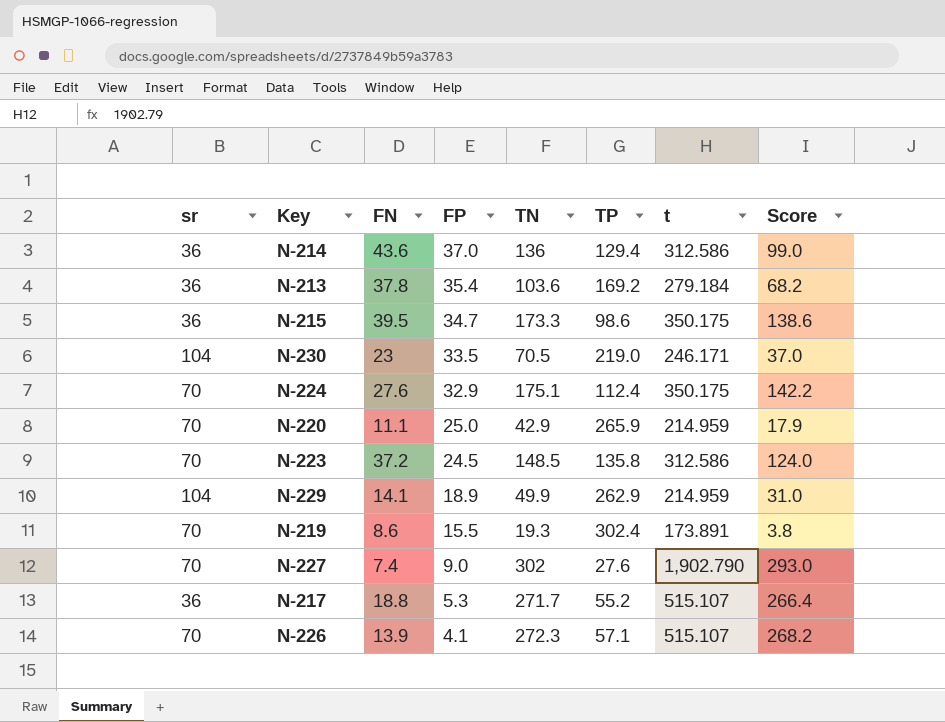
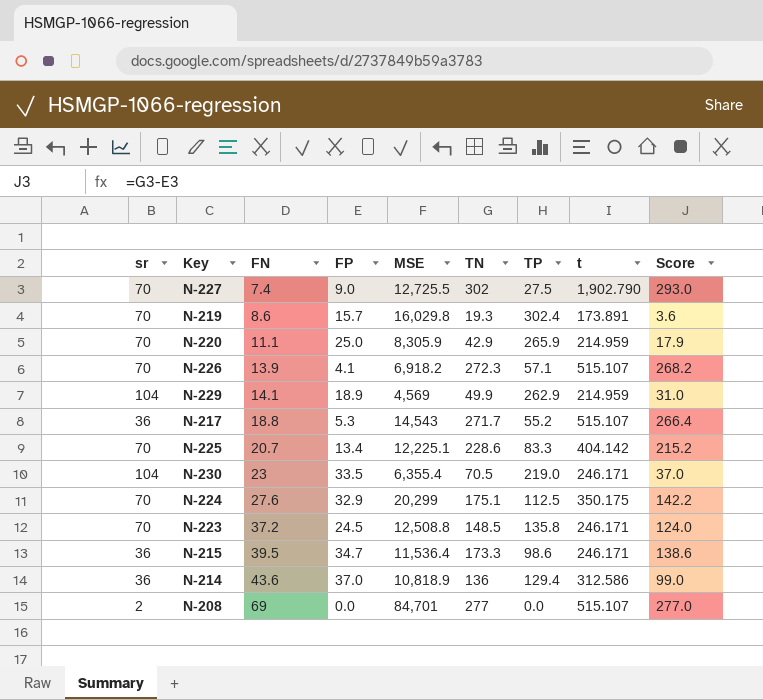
row order: FP descending -> FN ascending
column MSE | position: none -> 5
row N-213: 36 | 37.8 | 35.4 | 103.6 | 169.2 | 279.184 | 68.2 -> none
N-227 | TP: 27.6 -> 27.5
N-219 | FP: 15.5 -> 15.7
N-219 | Score: 3.8 -> 3.6
row N-225: none -> 70 | 20.7 | 13.4 | 12,225.1 | 228.6 | 83.3 | 404.142 | 215.2
N-224 | TP: 112.4 -> 112.5
N-223 | t: 312.586 -> 246.171
N-215 | t: 350.175 -> 246.171
row N-208: none -> 2 | 69 | 0.0 | 84,701 | 277 | 0.0 | 515.107 | 277.0

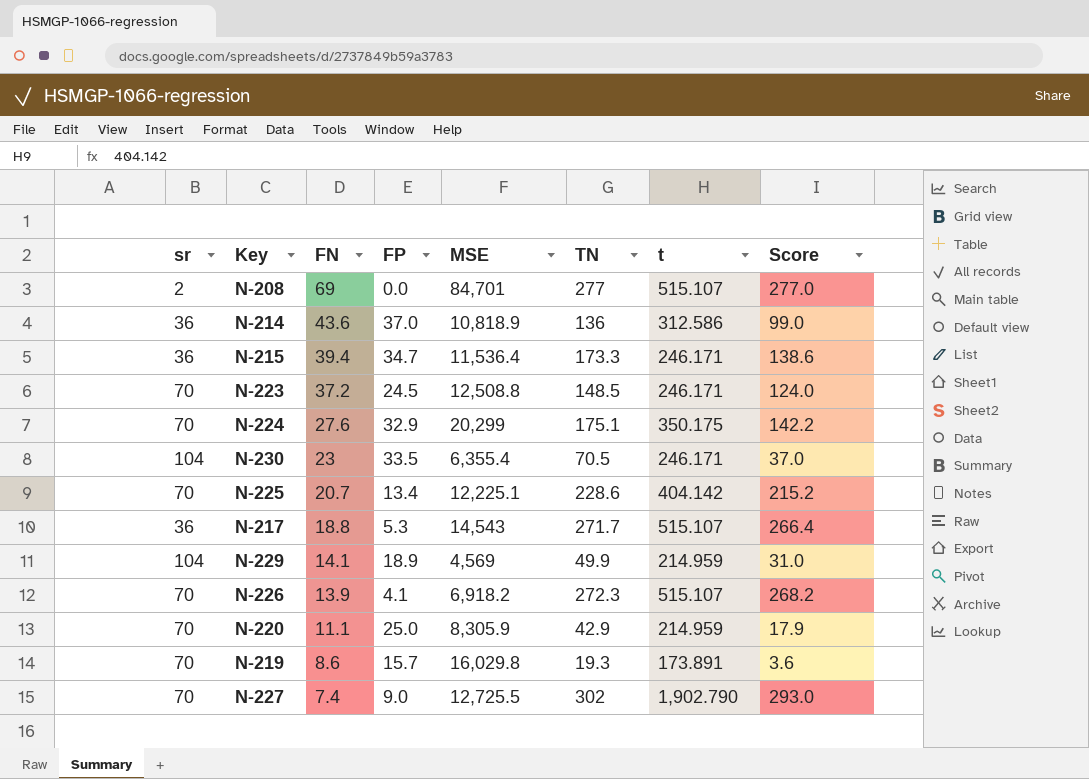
row order: FN ascending -> FN descending
column TP | position: 7 -> none
N-215 | FN: 39.5 -> 39.4

